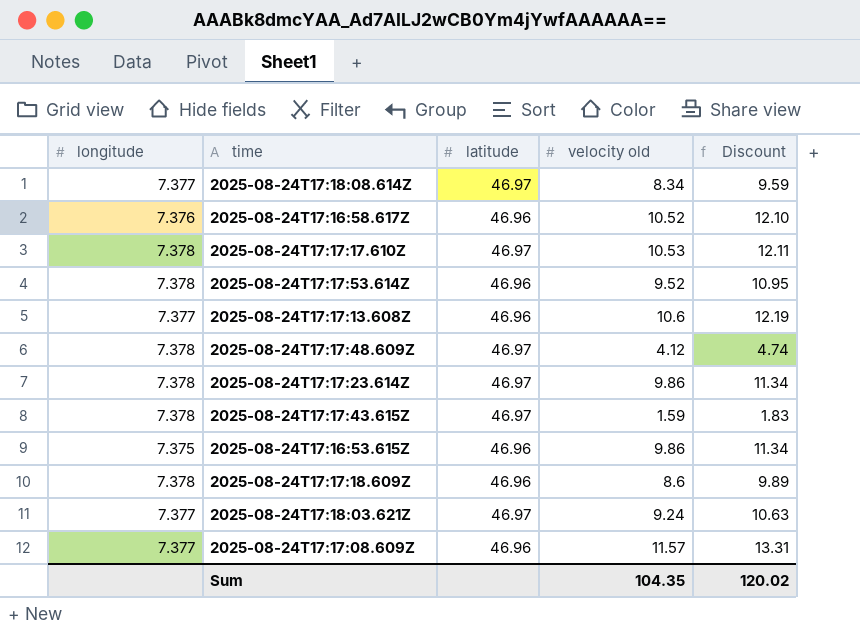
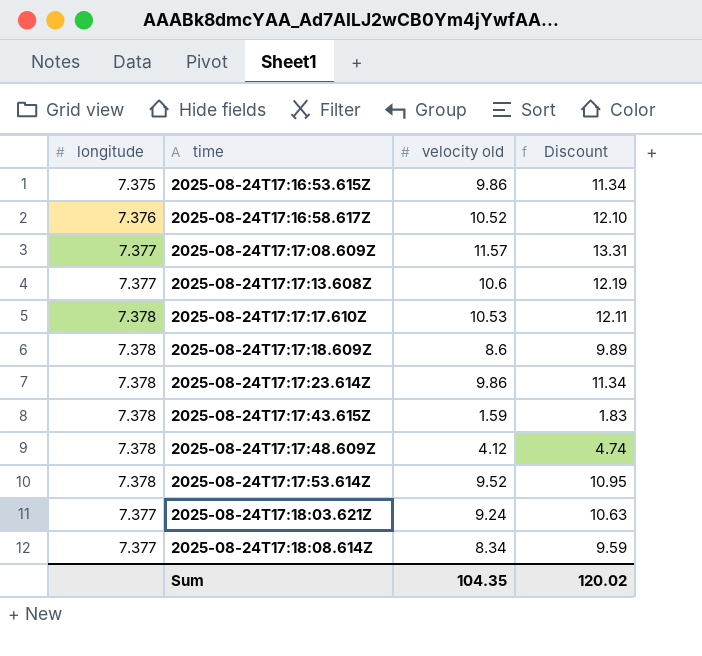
row order: none -> time ascending
column latitude | position: 3 -> none

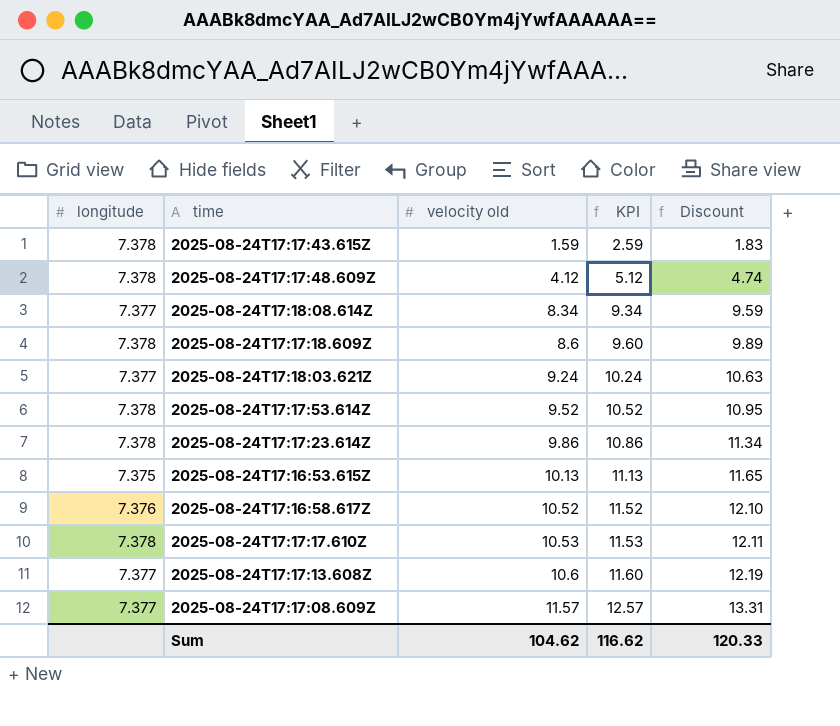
row order: time ascending -> velocity old ascending
column KPI | formula: none -> [velocity old] + 1
2025-08-24T17:16:53.615Z | velocity old: 9.86 -> 10.13
2025-08-24T17:16:53.615Z | Discount: 11.34 -> 11.65
Sum | velocity old: 104.35 -> 104.62
Sum | Discount: 120.02 -> 120.33

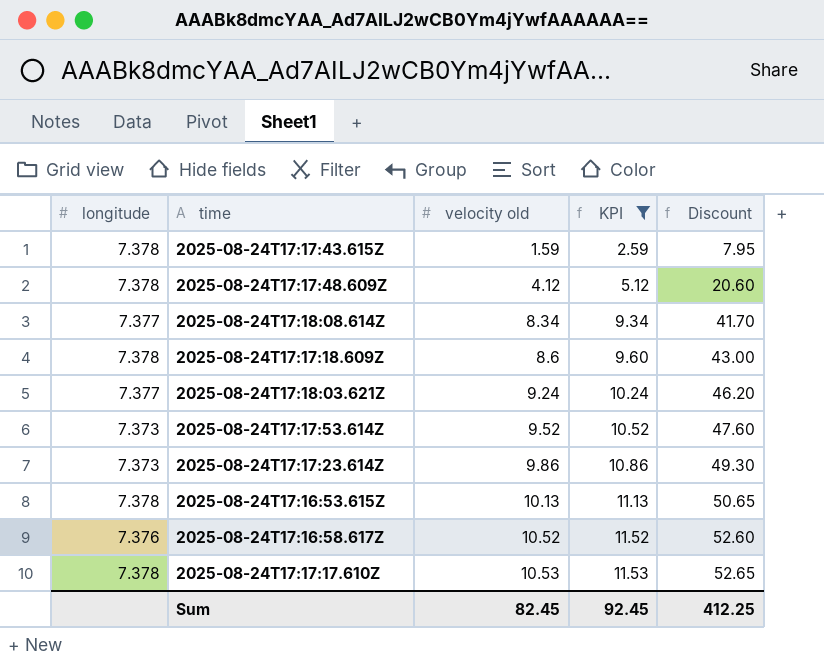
filter: none -> KPI <= 11.53
column Discount | formula: [velocity old] * 1.15 -> [velocity old] * 5
2025-08-24T17:17:53.614Z | longitude: 7.378 -> 7.373
2025-08-24T17:17:23.614Z | longitude: 7.378 -> 7.373
2025-08-24T17:16:53.615Z | longitude: 7.375 -> 7.378
Sum | velocity old: 104.62 -> 82.45
Sum | KPI: 116.62 -> 92.45
Sum | Discount: 120.33 -> 412.25

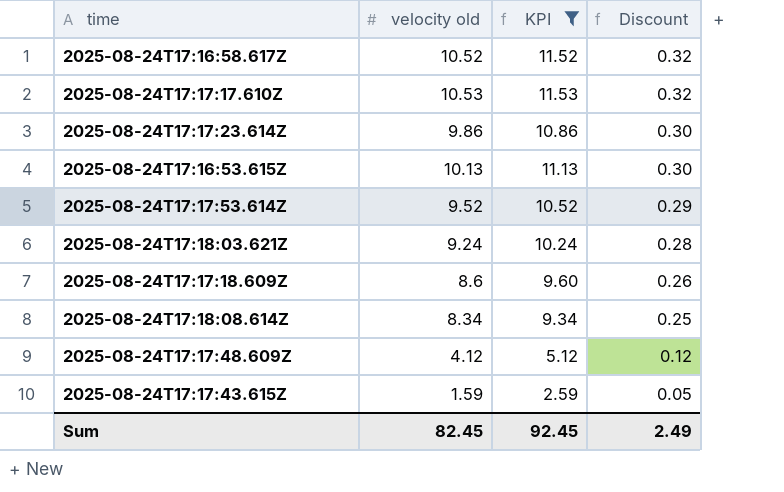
row order: velocity old ascending -> Discount descending
column longitude | position: 1 -> none
column Discount | formula: [velocity old] * 5 -> [velocity old] * 0.03
Sum | Discount: 412.25 -> 2.49

